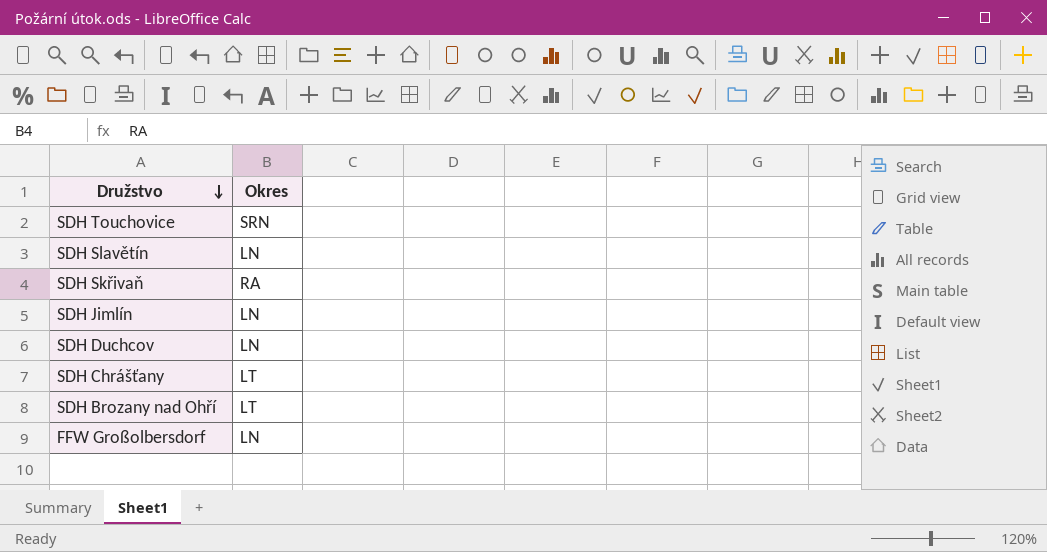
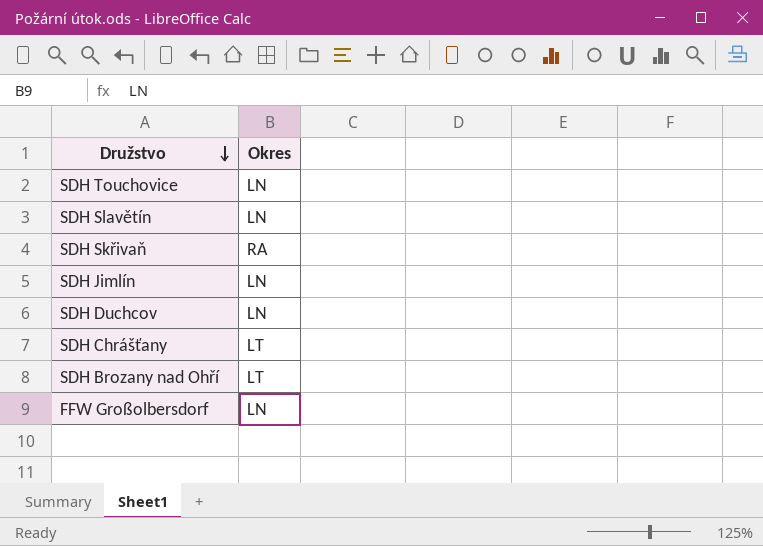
SDH Touchovice | Okres: SRN -> LN

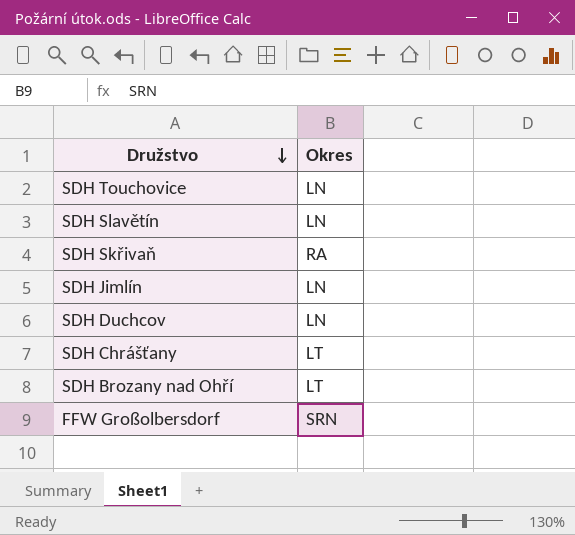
FFW Großolbersdorf | Okres: LN -> SRN

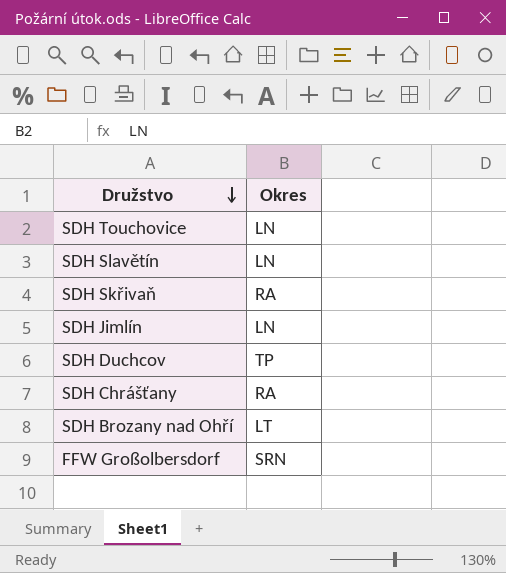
SDH Duchcov | Okres: LN -> TP
SDH Chrášťany | Okres: LT -> RA

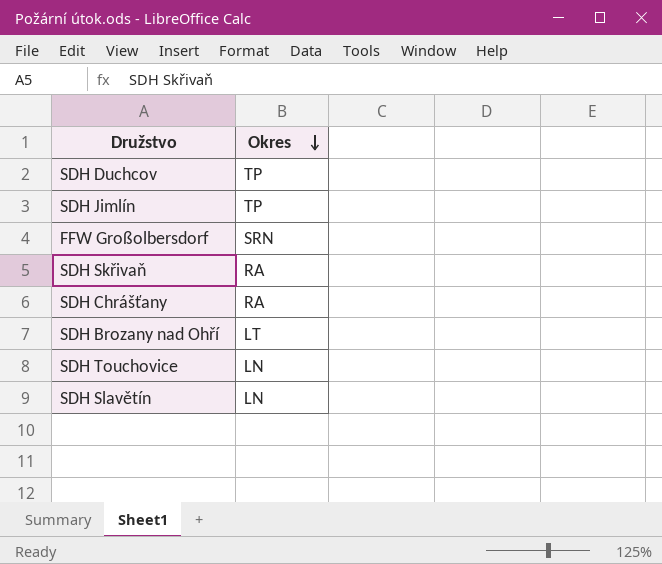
row order: Družstvo descending -> Okres descending
SDH Jimlín | Okres: LN -> TP

